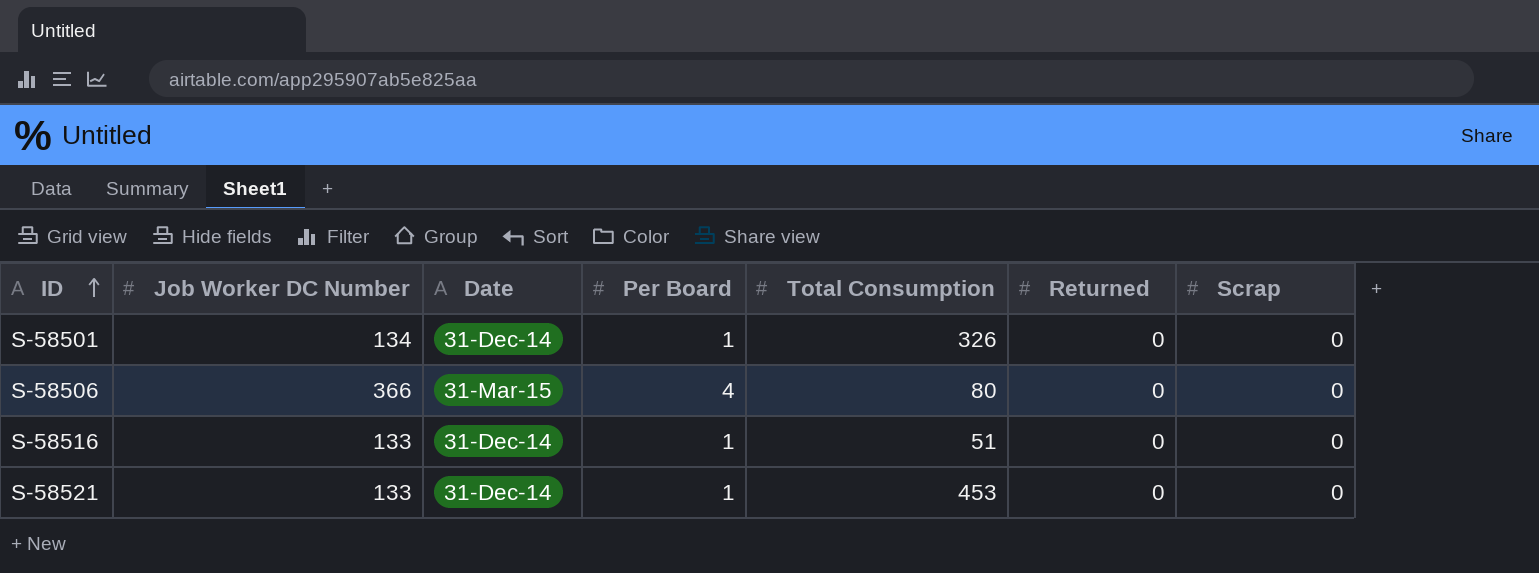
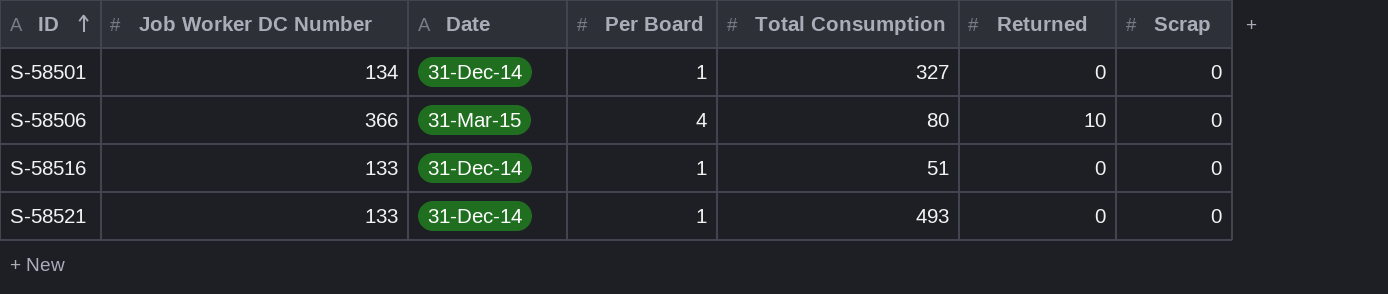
S-58501 | Total Consumption: 326 -> 327
S-58506 | Returned: 0 -> 10
S-58521 | Total Consumption: 453 -> 493

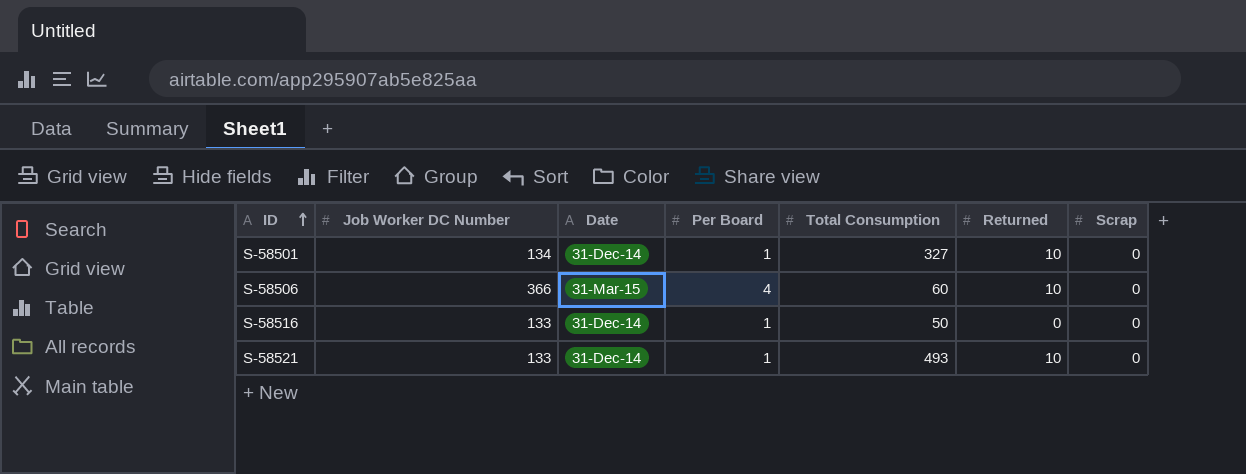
S-58501 | Returned: 0 -> 10
S-58506 | Total Consumption: 80 -> 60
S-58516 | Total Consumption: 51 -> 50
S-58521 | Returned: 0 -> 10

